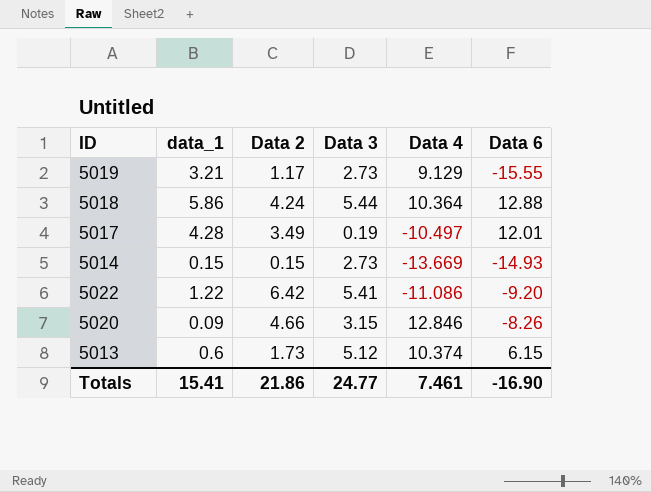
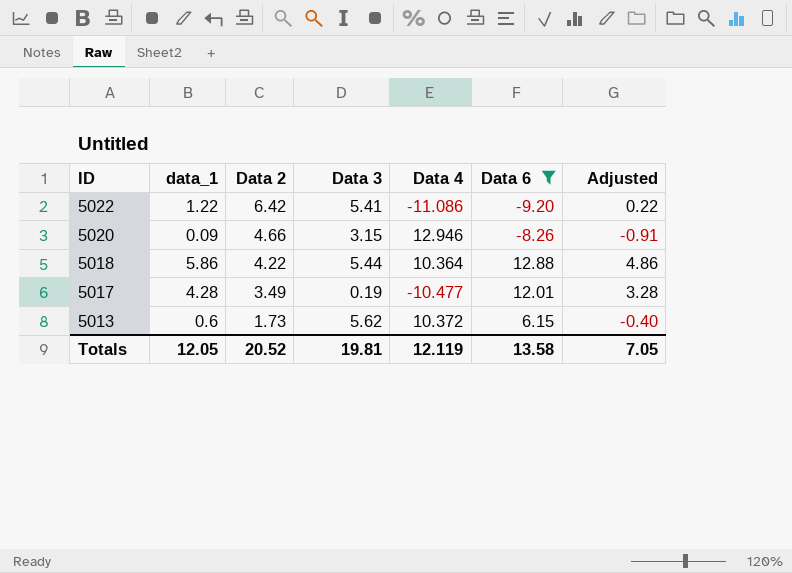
filter: none -> Data 6 >= -9.20
row order: none -> ID descending
column Adjusted | formula: none -> [data_1] - 1
5020 | Data 4: 12.846 -> 12.946
5018 | Data 2: 4.24 -> 4.22
5017 | Data 4: -10.497 -> -10.477
5013 | Data 3: 5.12 -> 5.62
5013 | Data 4: 10.374 -> 10.372
Totals | data_1: 15.41 -> 12.05
Totals | Data 2: 21.86 -> 20.52
Totals | Data 3: 24.77 -> 19.81
Totals | Data 4: 7.461 -> 12.119
Totals | Data 6: -16.90 -> 13.58

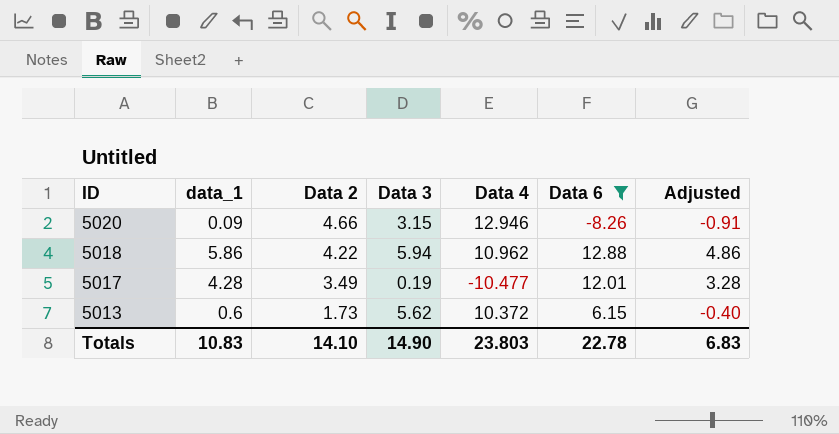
row 5022: 1.22 | 6.42 | 5.41 | -11.086 | -9.20 | 0.22 -> none
5018 | Data 3: 5.44 -> 5.94
5018 | Data 4: 10.364 -> 10.962
Totals | data_1: 12.05 -> 10.83
Totals | Data 2: 20.52 -> 14.10
Totals | Data 3: 19.81 -> 14.90
Totals | Data 4: 12.119 -> 23.803
Totals | Data 6: 13.58 -> 22.78
Totals | Adjusted: 7.05 -> 6.83

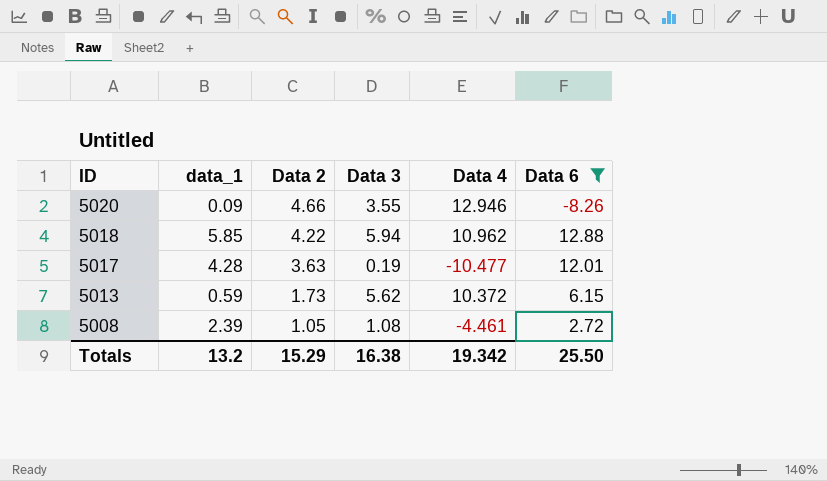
column Adjusted | formula: [data_1] - 1 -> none
5020 | Data 3: 3.15 -> 3.55
5018 | data_1: 5.86 -> 5.85
5017 | Data 2: 3.49 -> 3.63
5013 | data_1: 0.6 -> 0.59
row 5008: none -> 2.39 | 1.05 | 1.08 | -4.461 | 2.72
Totals | data_1: 10.83 -> 13.2
Totals | Data 2: 14.10 -> 15.29
Totals | Data 3: 14.90 -> 16.38
Totals | Data 4: 23.803 -> 19.342
Totals | Data 6: 22.78 -> 25.50

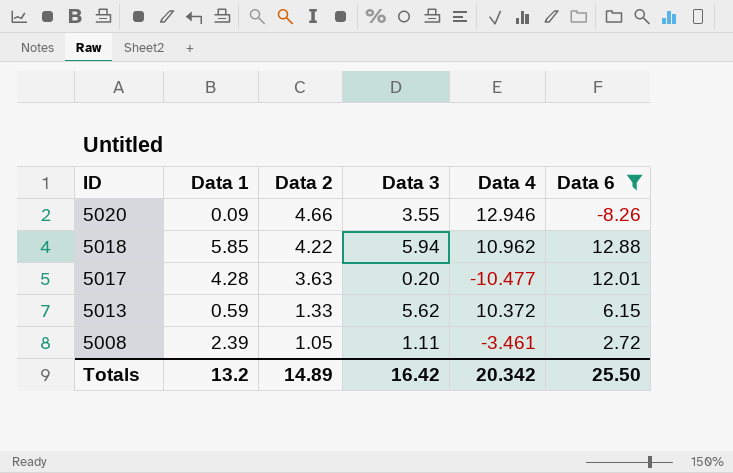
column name: data_1 -> Data 1
5017 | Data 3: 0.19 -> 0.20
5013 | Data 2: 1.73 -> 1.33
5008 | Data 3: 1.08 -> 1.11
5008 | Data 4: -4.461 -> -3.461
Totals | Data 2: 15.29 -> 14.89
Totals | Data 3: 16.38 -> 16.42
Totals | Data 4: 19.342 -> 20.342

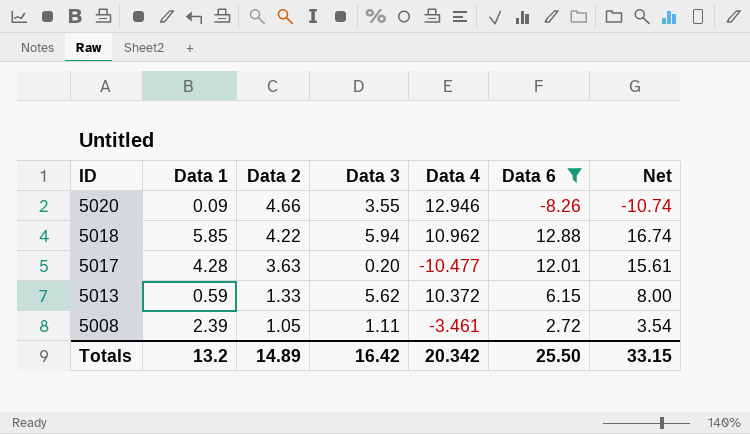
column Net | formula: none -> [Data 6] * 1.3

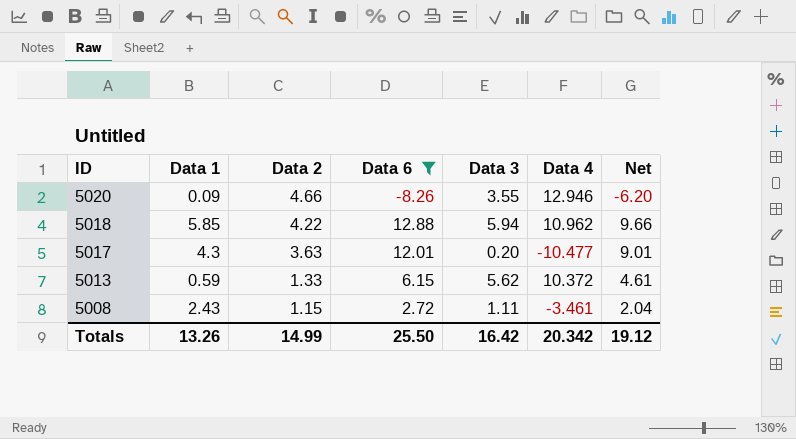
column Data 6 | position: 6 -> 4
column Net | formula: [Data 6] * 1.3 -> [Data 6] * 0.75
5017 | Data 1: 4.28 -> 4.3
5008 | Data 1: 2.39 -> 2.43
5008 | Data 2: 1.05 -> 1.15
Totals | Data 1: 13.2 -> 13.26
Totals | Data 2: 14.89 -> 14.99
Totals | Net: 33.15 -> 19.12

